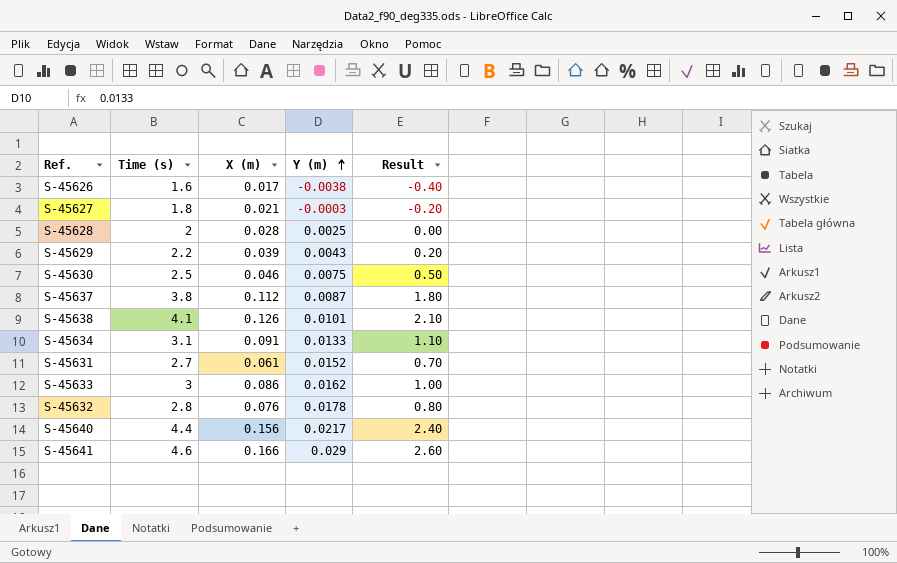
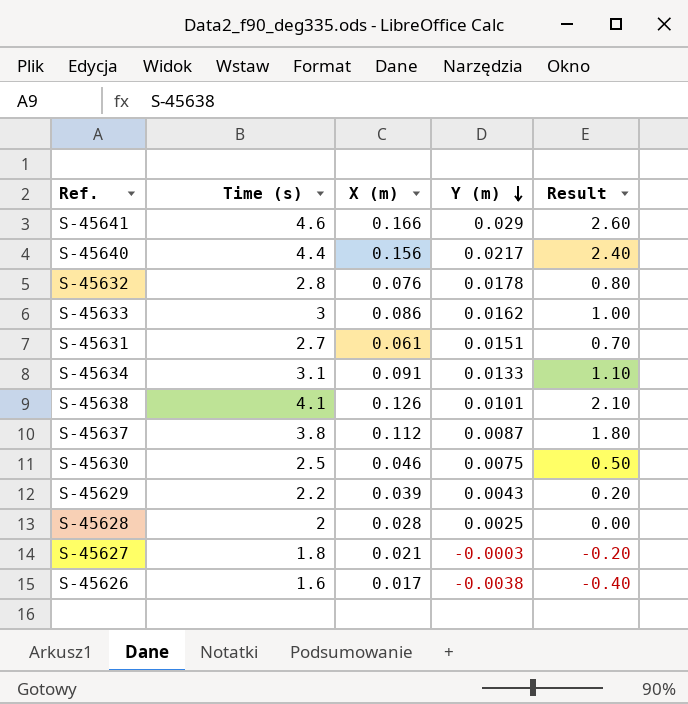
row order: Y (m) ascending -> Y (m) descending
S-45631 | Y (m): 0.0152 -> 0.0151

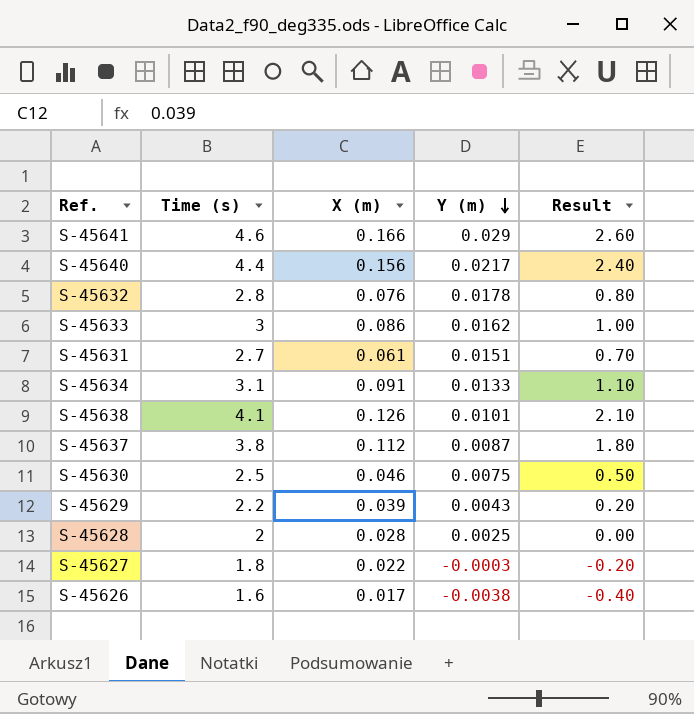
S-45627 | X (m): 0.021 -> 0.022

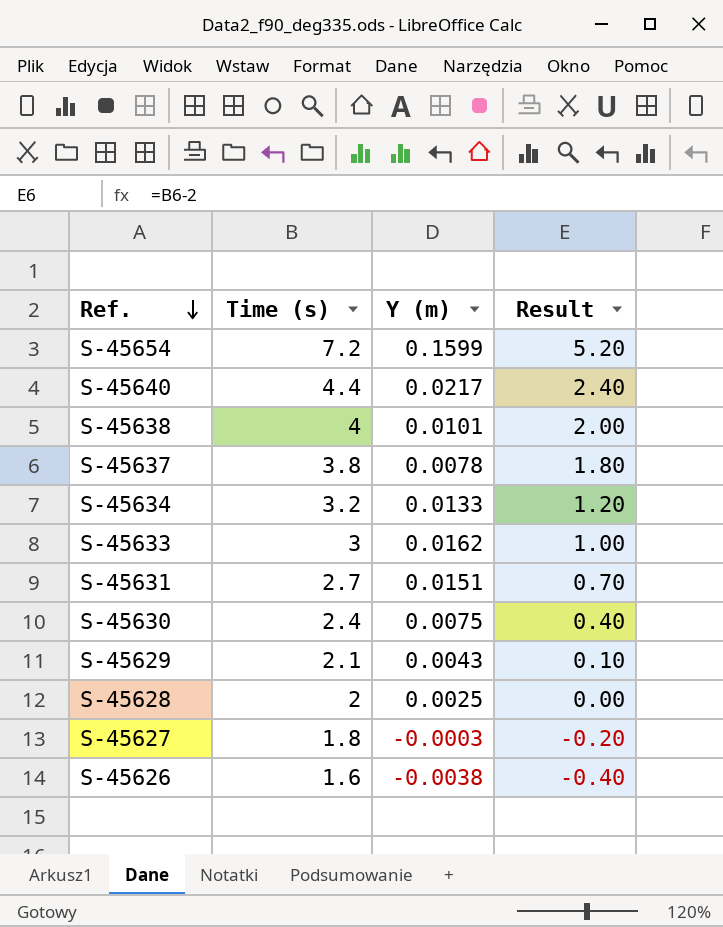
row order: Y (m) descending -> Ref. descending
column X (m) | position: 3 -> none
row S-45641: 4.6 | 0.166 | 0.029 | 2.60 -> none
row S-45632: 2.8 | 0.076 | 0.0178 | 0.80 -> none
row S-45654: none -> 7.2 | 0.1599 | 5.20
S-45638 | Time (s): 4.1 -> 4
S-45638 | Result: 2.10 -> 2.00
S-45637 | Y (m): 0.0087 -> 0.0078
S-45634 | Time (s): 3.1 -> 3.2
S-45634 | Result: 1.10 -> 1.20
S-45630 | Time (s): 2.5 -> 2.4
S-45630 | Result: 0.50 -> 0.40
S-45629 | Time (s): 2.2 -> 2.1
S-45629 | Result: 0.20 -> 0.10

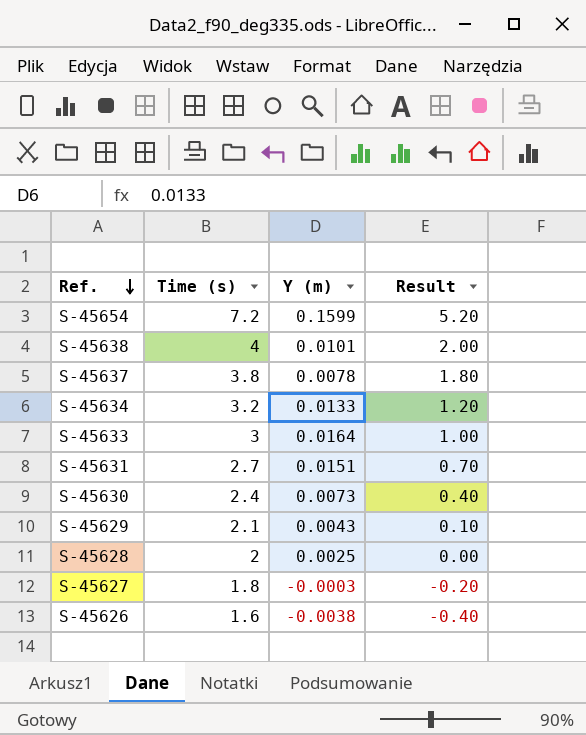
row S-45640: 4.4 | 0.0217 | 2.40 -> none
S-45633 | Y (m): 0.0162 -> 0.0164
S-45630 | Y (m): 0.0075 -> 0.0073

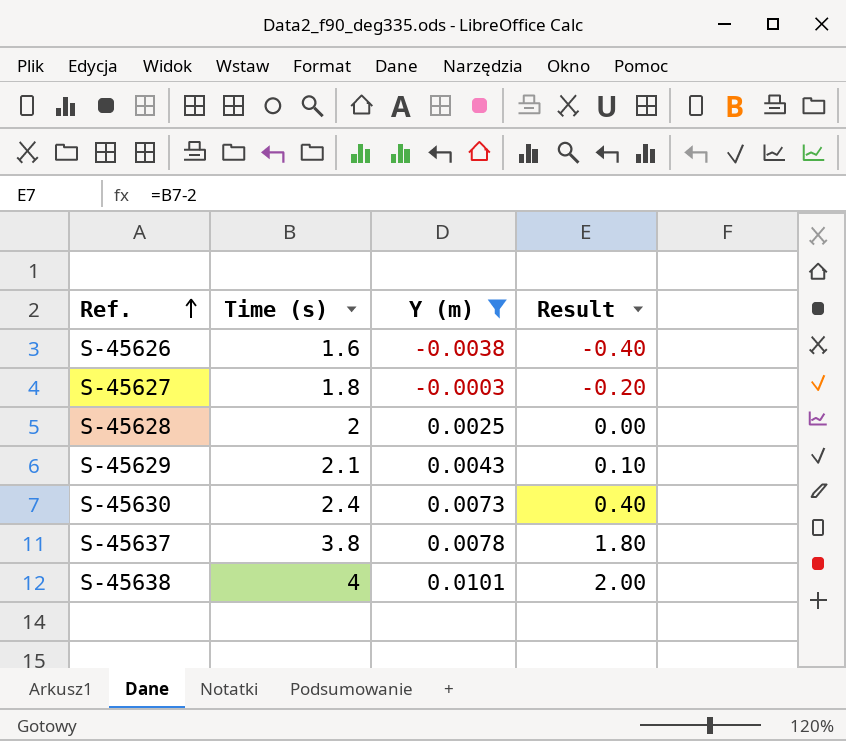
filter: none -> Y (m) <= 0.0101
row order: Ref. descending -> Ref. ascending

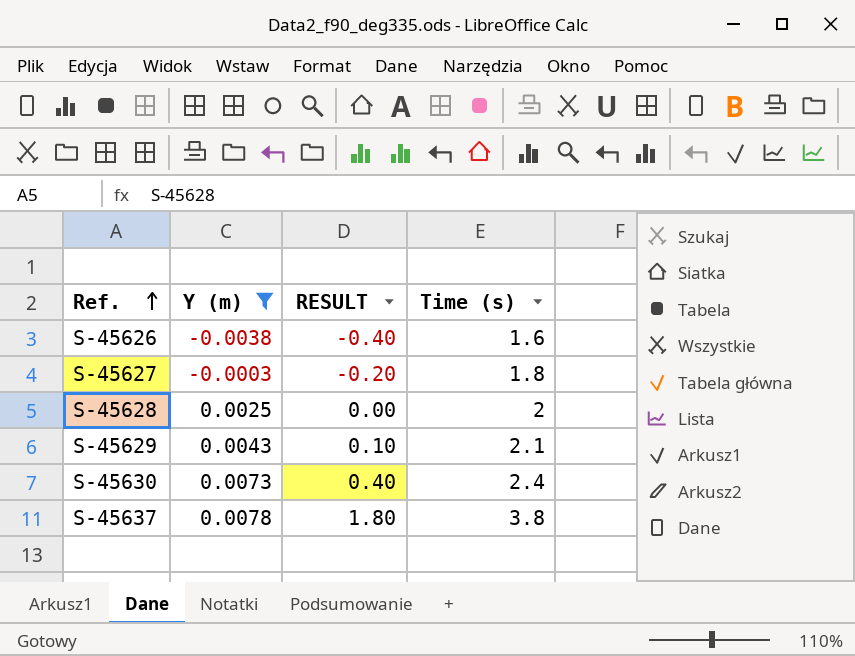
column name: Result -> RESULT
column Time (s) | position: 2 -> 4
row S-45638: 4 | 0.0101 | 2.00 -> none

